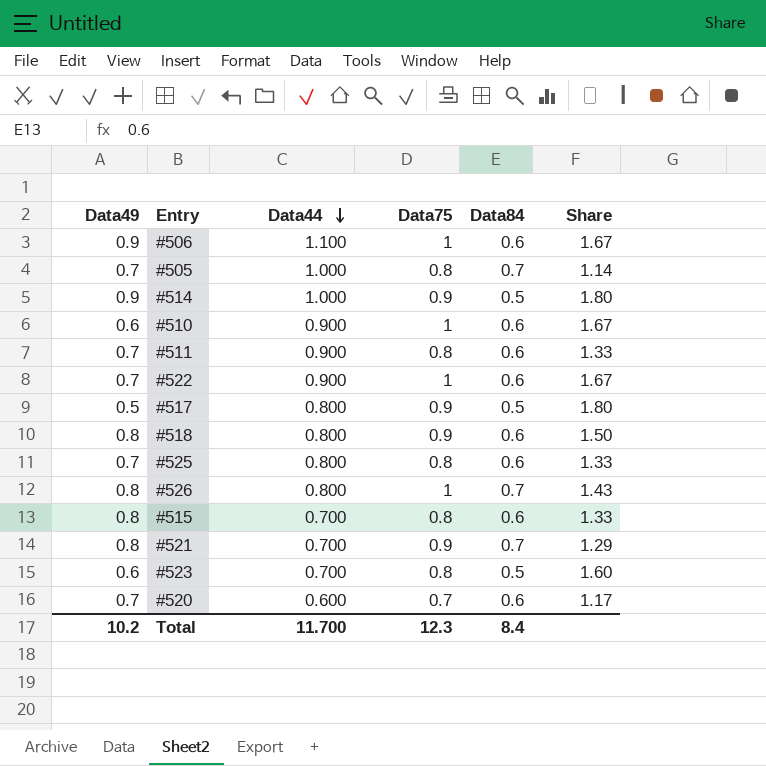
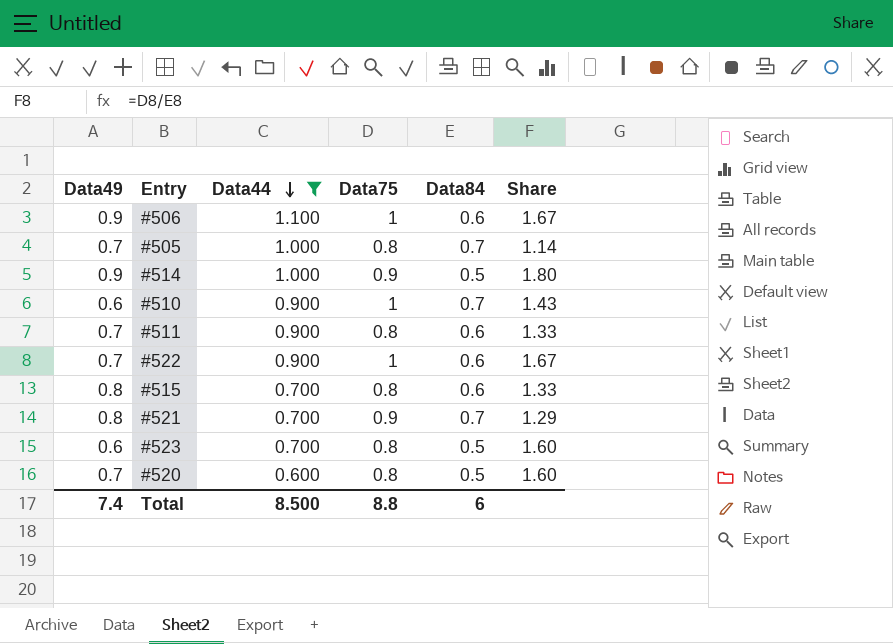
filter: none -> Data44 != 0.800
#510 | Data84: 0.6 -> 0.7
#510 | Share: 1.67 -> 1.43
#520 | Data75: 0.7 -> 0.8
#520 | Data84: 0.6 -> 0.5
#520 | Share: 1.17 -> 1.60
Total | Data49: 10.2 -> 7.4
Total | Data44: 11.700 -> 8.500
Total | Data75: 12.3 -> 8.8
Total | Data84: 8.4 -> 6

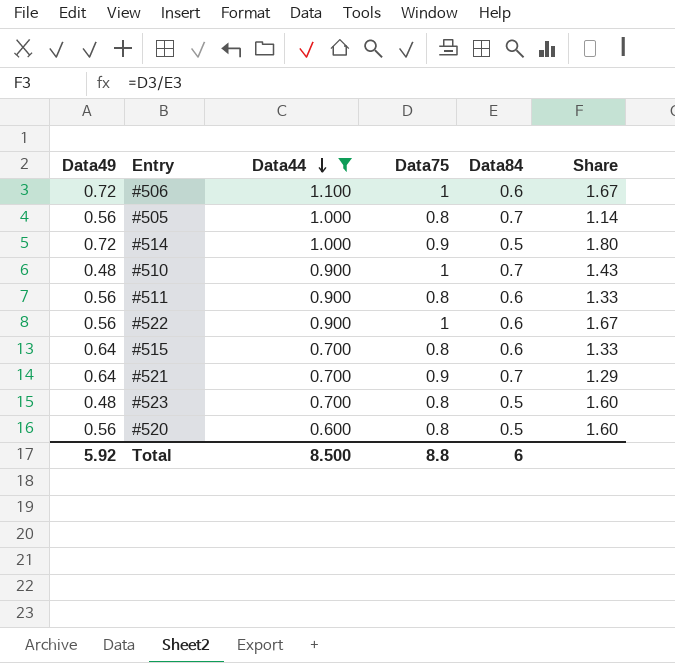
#506 | Data49: 0.9 -> 0.72
#505 | Data49: 0.7 -> 0.56
#514 | Data49: 0.9 -> 0.72
#510 | Data49: 0.6 -> 0.48
#511 | Data49: 0.7 -> 0.56
#522 | Data49: 0.7 -> 0.56
#515 | Data49: 0.8 -> 0.64
#521 | Data49: 0.8 -> 0.64
#523 | Data49: 0.6 -> 0.48
#520 | Data49: 0.7 -> 0.56
Total | Data49: 7.4 -> 5.92

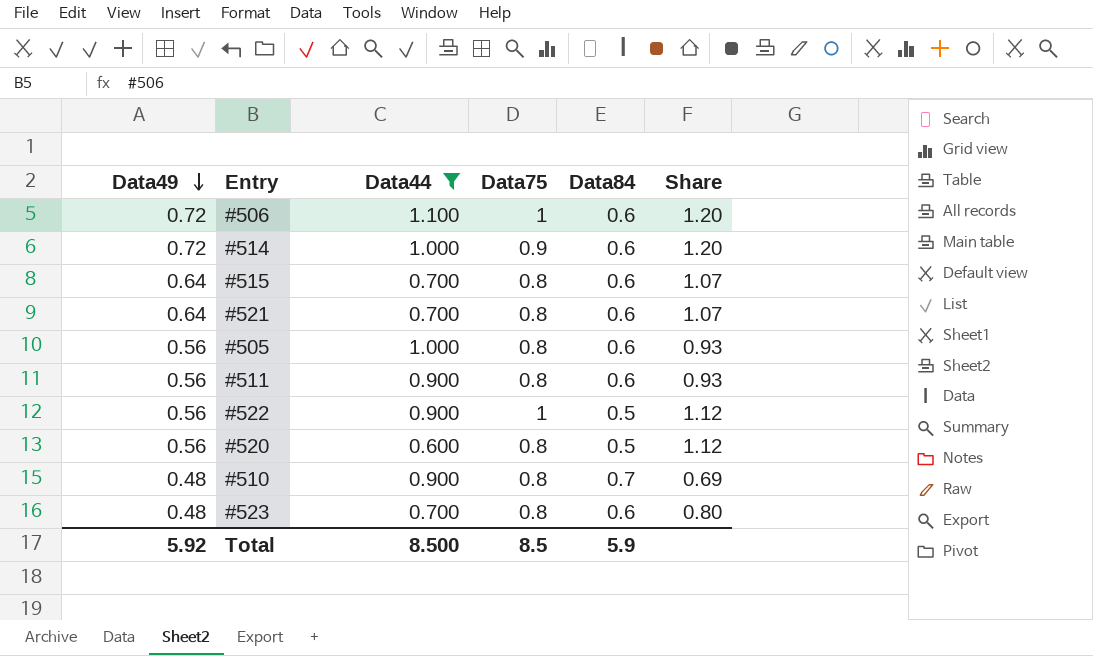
row order: Data44 descending -> Data49 descending
column Share | formula: [Data75] / [Data84] -> [Data49] / [Data84]
#514 | Data84: 0.5 -> 0.6
#521 | Data75: 0.9 -> 0.8
#521 | Data84: 0.7 -> 0.6
#505 | Data84: 0.7 -> 0.6
#522 | Data84: 0.6 -> 0.5
#510 | Data75: 1 -> 0.8
#523 | Data84: 0.5 -> 0.6
Total | Data75: 8.8 -> 8.5
Total | Data84: 6 -> 5.9

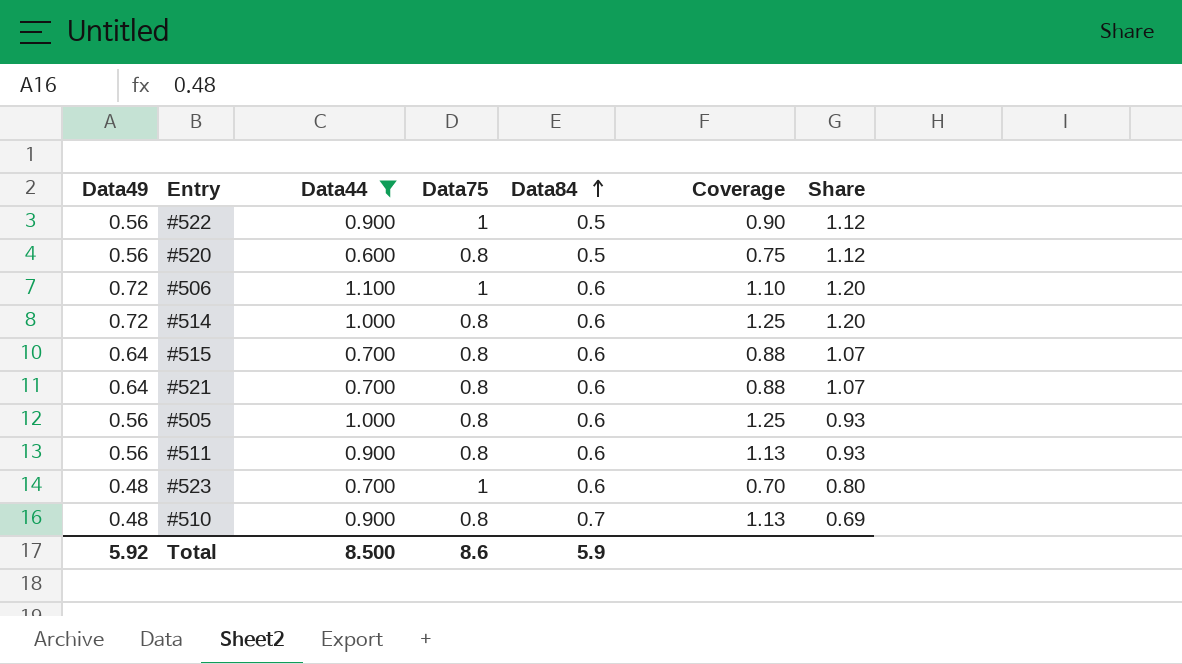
row order: Data49 descending -> Data84 ascending
column Coverage | formula: none -> [Data44] / [Data75]
#514 | Data75: 0.9 -> 0.8
#523 | Data75: 0.8 -> 1
Total | Data75: 8.5 -> 8.6

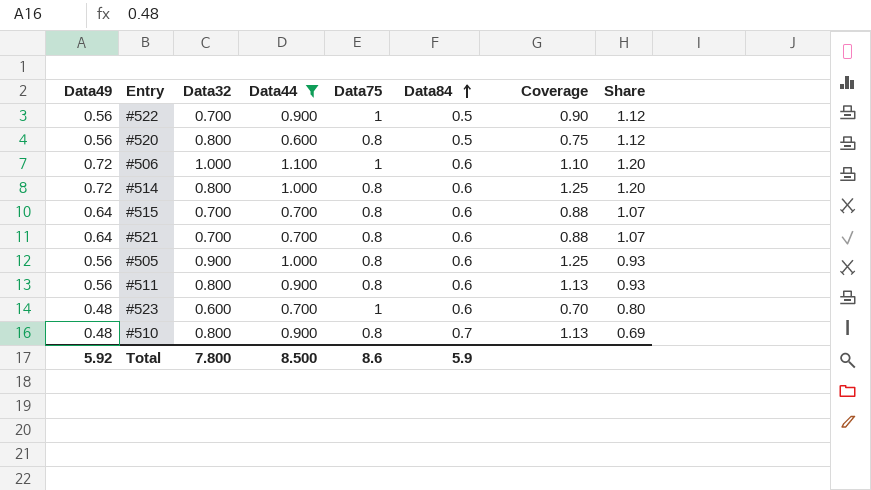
column Data32 | position: none -> 3

